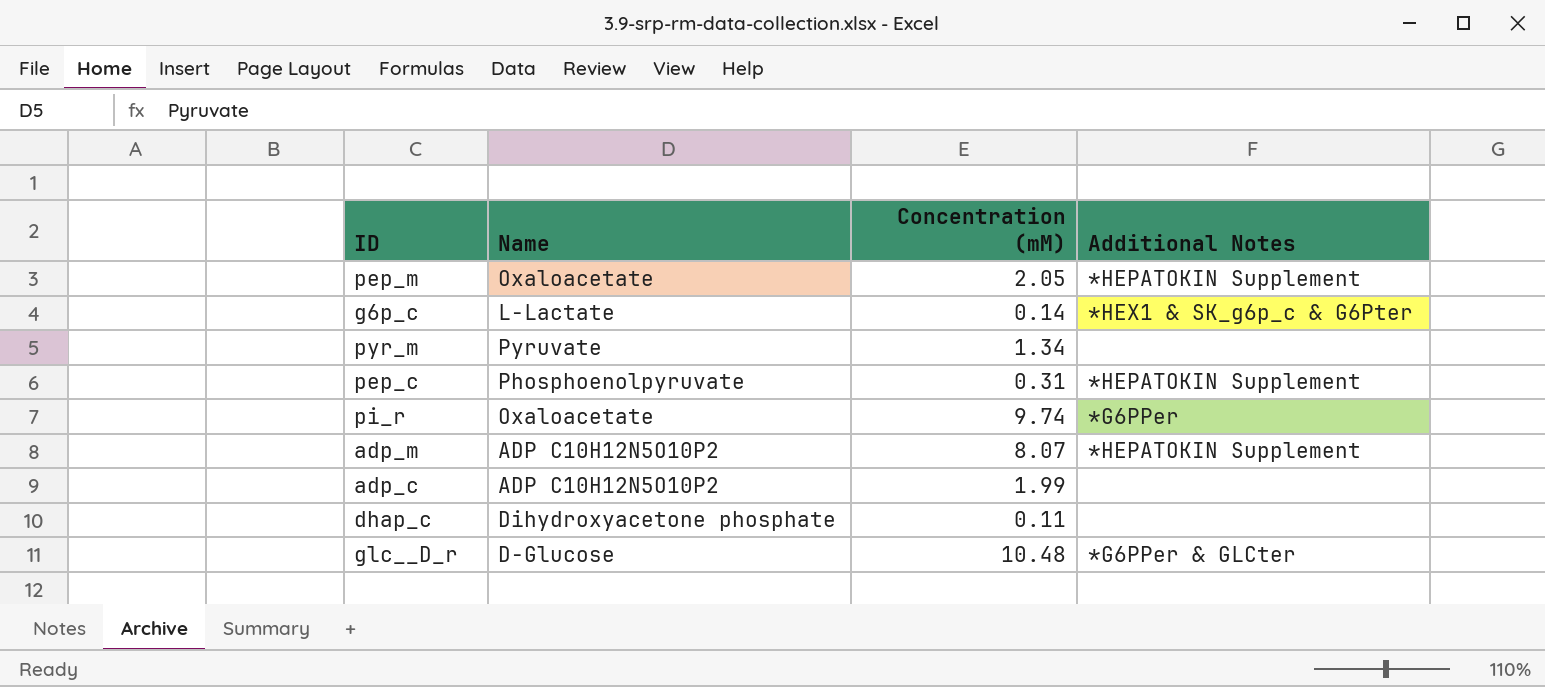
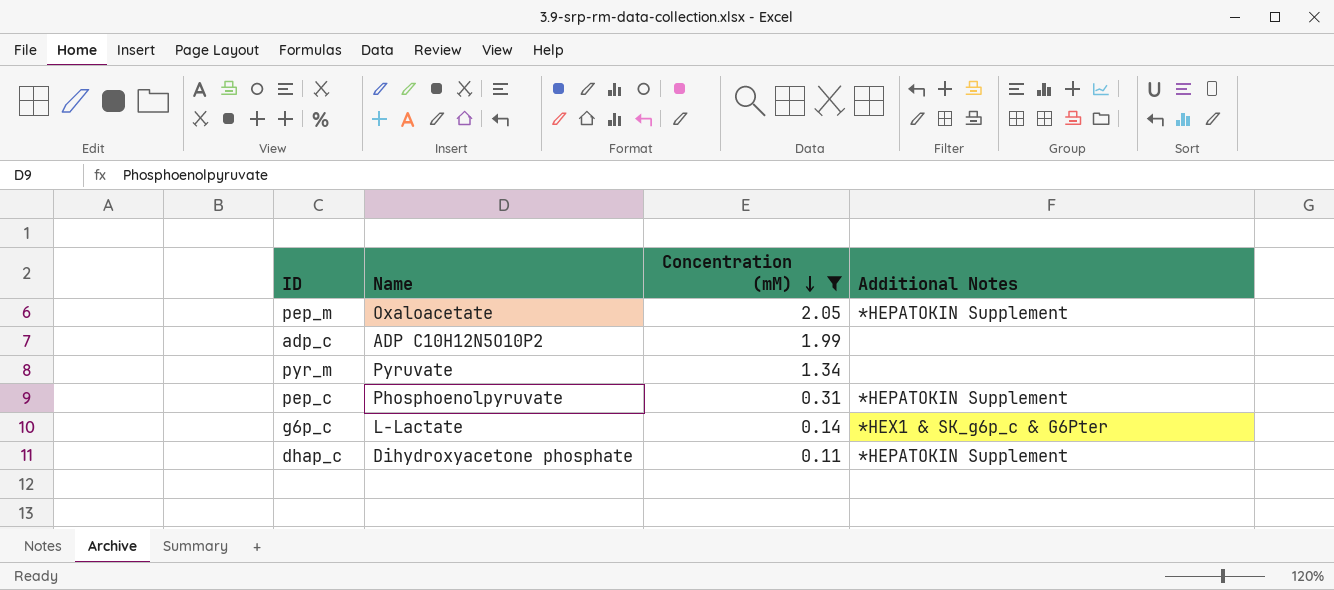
filter: none -> Concentration (mM) <= 2.05
row order: none -> Concentration (mM) descending
dhap_c | Additional Notes: none -> *HEPATOKIN Supplement

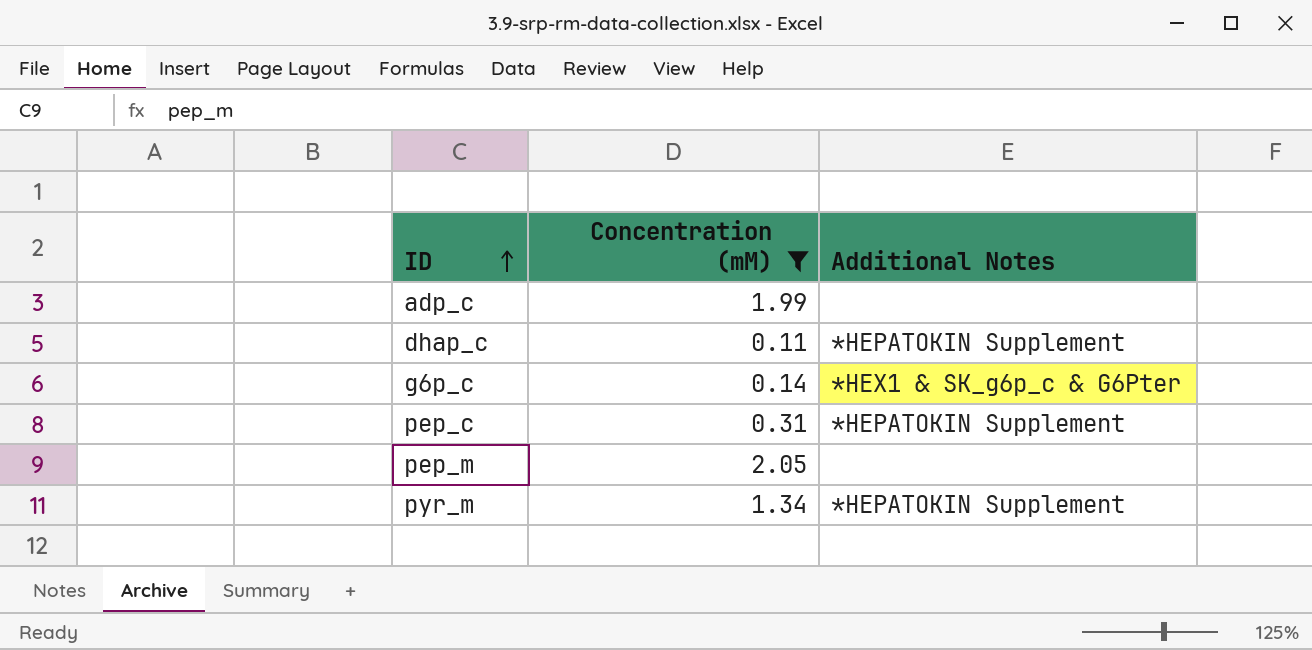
row order: Concentration (mM) descending -> ID ascending
column Name | position: 2 -> none
pep_m | Additional Notes: *HEPATOKIN Supplement -> none
pyr_m | Additional Notes: none -> *HEPATOKIN Supplement

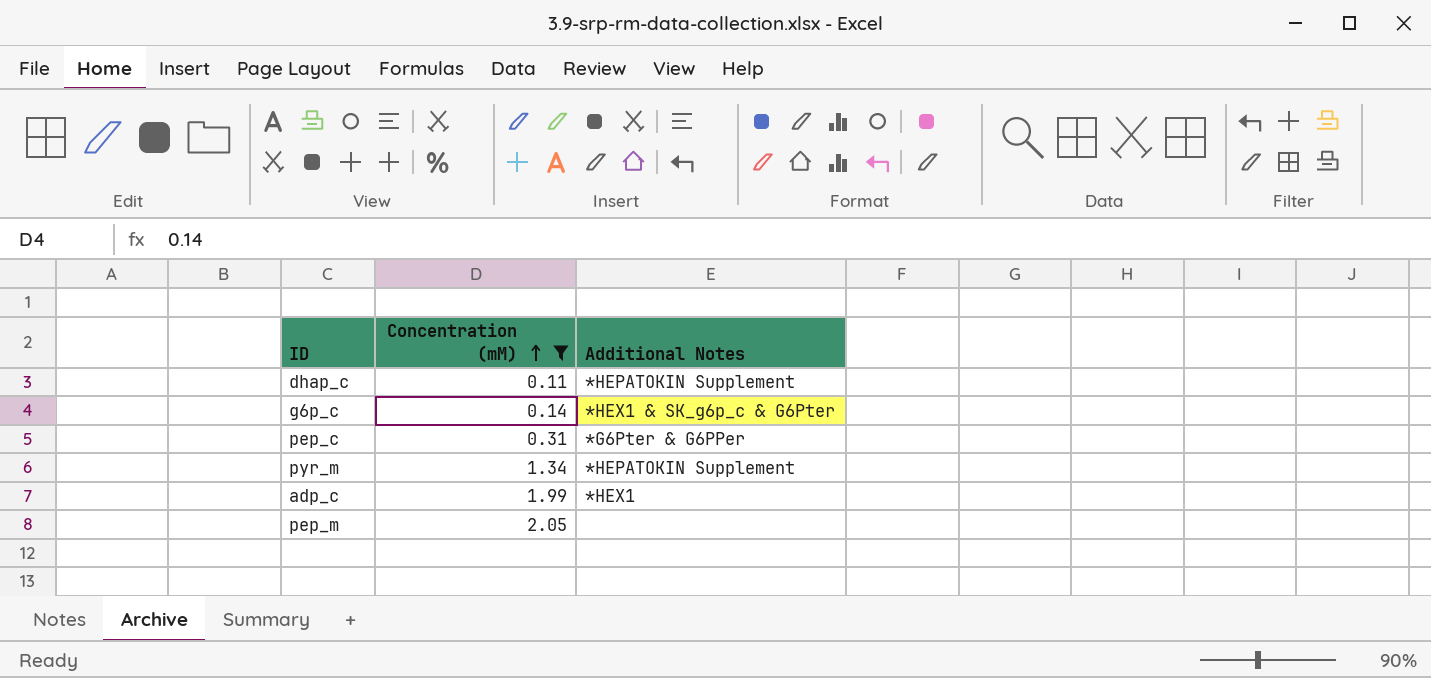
row order: ID ascending -> Concentration (mM) ascending
pep_c | Additional Notes: *HEPATOKIN Supplement -> *G6Pter & G6PPer
adp_c | Additional Notes: none -> *HEX1

